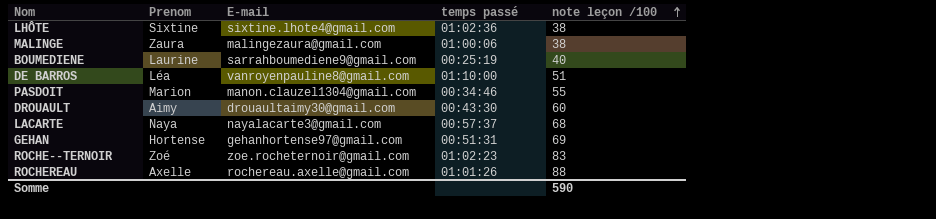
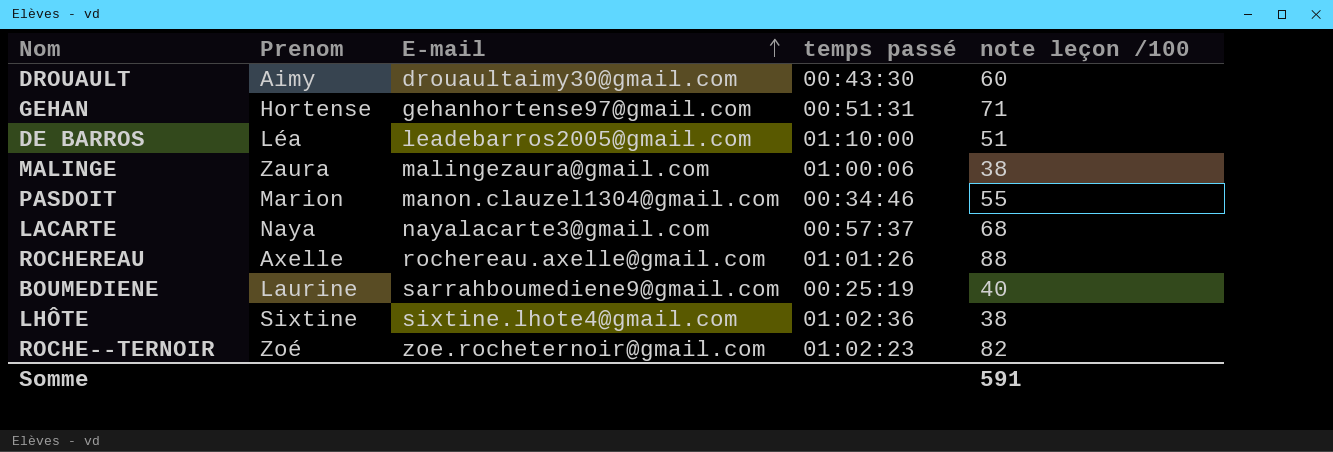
row order: note leçon /100 ascending -> E-mail ascending
GEHAN | note leçon /100: 69 -> 71
DE BARROS | E-mail: vanroyenpauline8@gmail.com -> leadebarros2005@gmail.com
ROCHE--TERNOIR | note leçon /100: 83 -> 82
Somme | note leçon /100: 590 -> 591

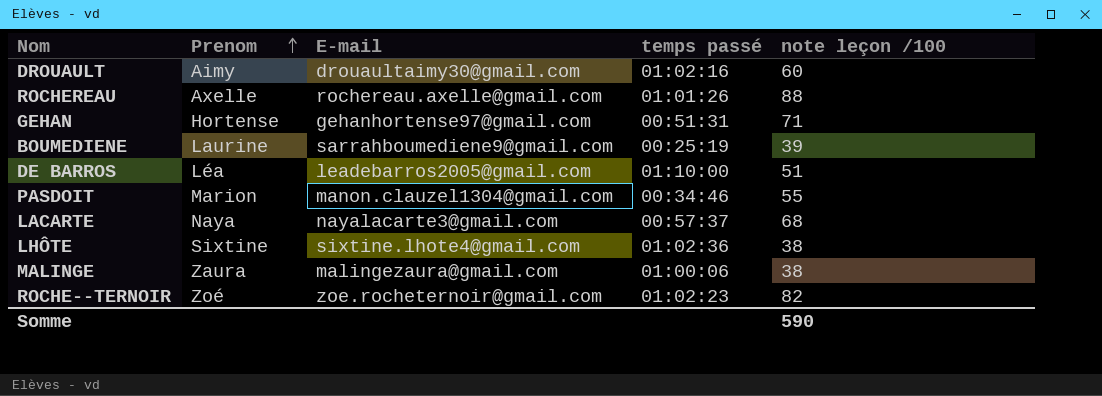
row order: E-mail ascending -> Prenom ascending
DROUAULT | temps passé: 00:43:30 -> 01:02:16
BOUMEDIENE | note leçon /100: 40 -> 39
Somme | note leçon /100: 591 -> 590

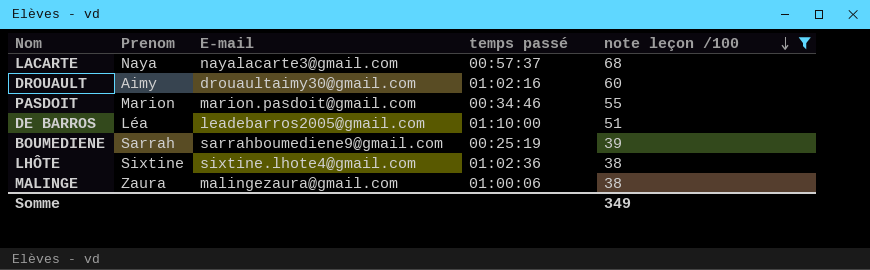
filter: none -> note leçon /100 <= 68
row order: Prenom ascending -> note leçon /100 descending
PASDOIT | E-mail: manon.clauzel1304@gmail.com -> marion.pasdoit@gmail.com
BOUMEDIENE | Prenom: Laurine -> Sarrah
Somme | note leçon /100: 590 -> 349

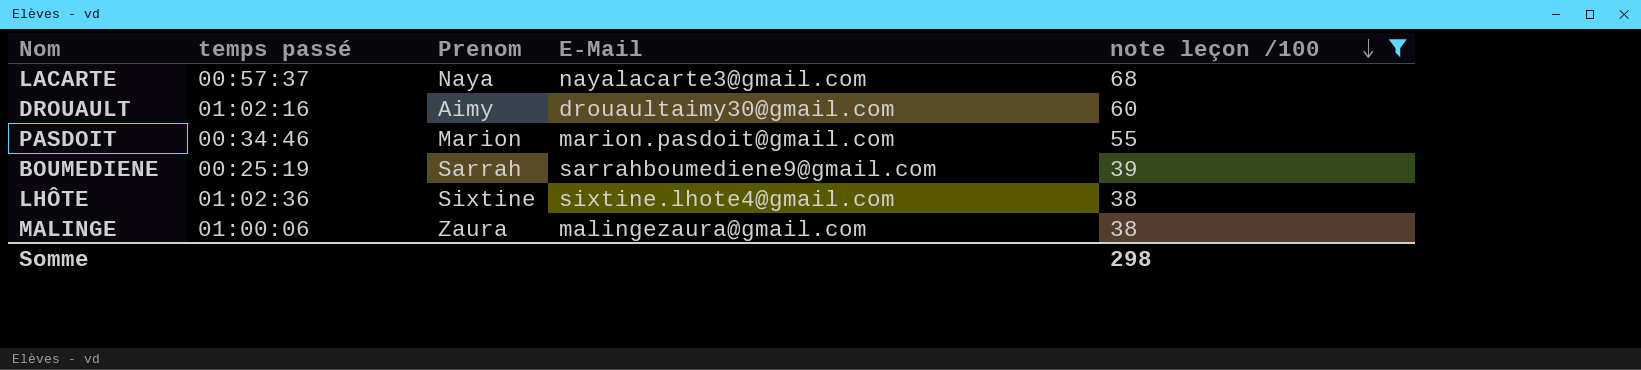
column temps passé | position: 4 -> 2
column name: E-mail -> E-Mail
row DE BARROS: Léa | leadebarros2005@gmail.com | 01:10:00 | 51 -> none
Somme | note leçon /100: 349 -> 298

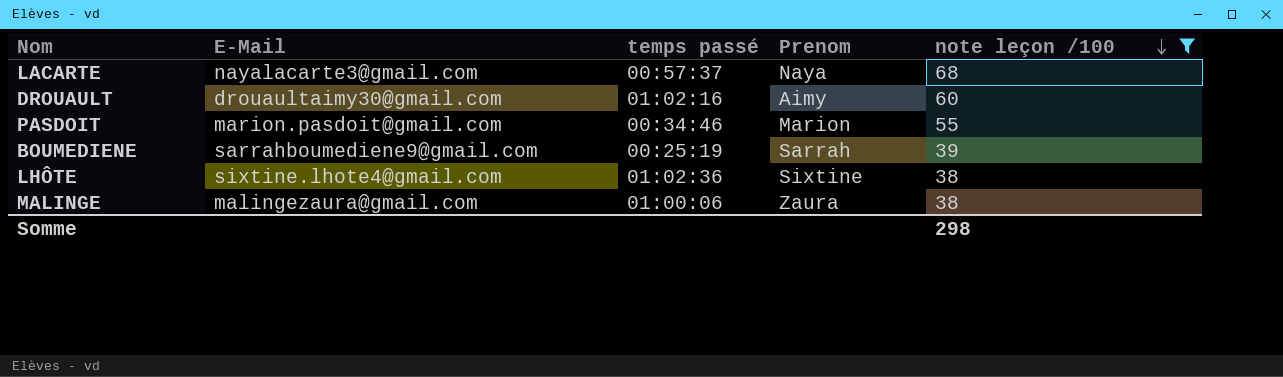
column E-Mail | position: 4 -> 2

